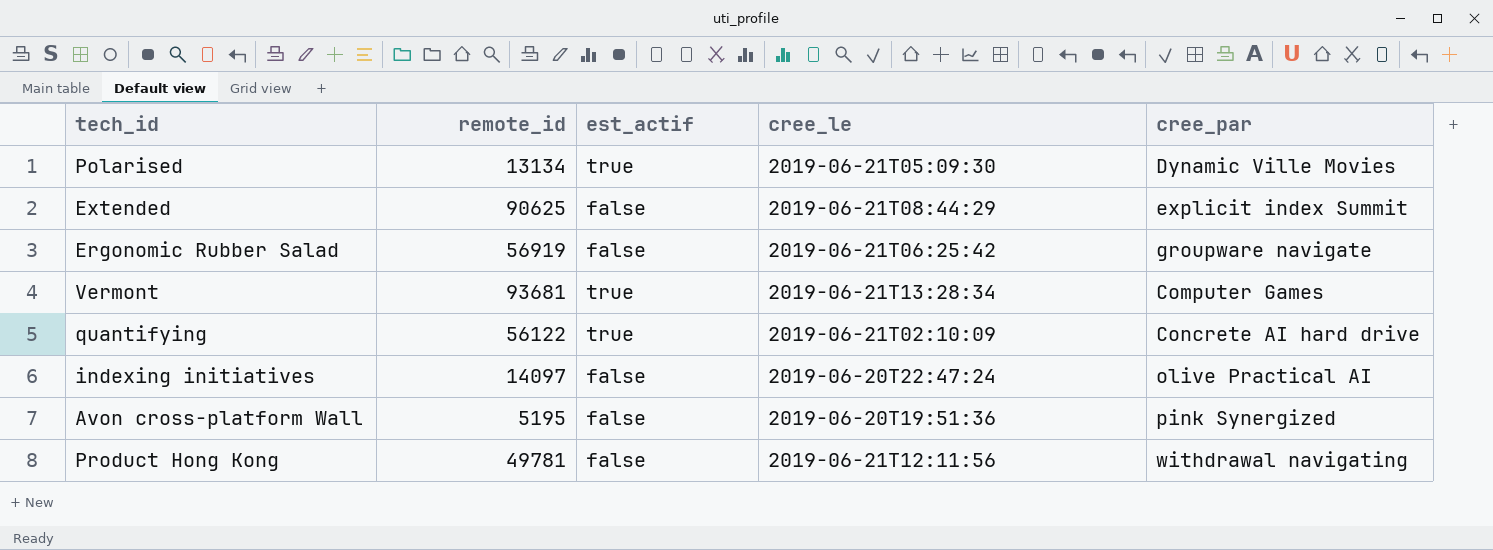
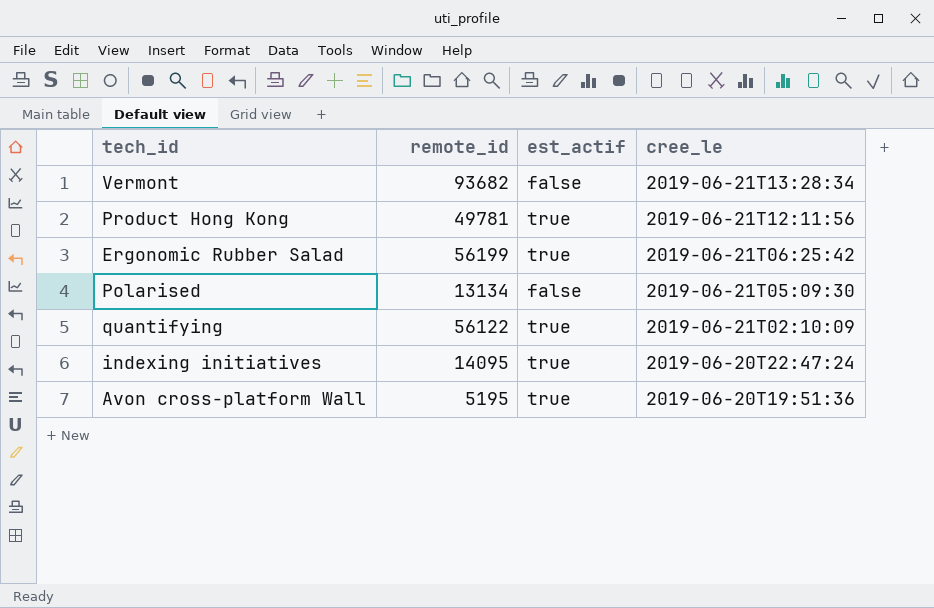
row order: none -> cree_le descending
column cree_par | position: 5 -> none
row Extended: 90625 | false | 2019-06-21T08:44:29 | explicit index Summit -> none
Vermont | remote_id: 93681 -> 93682
Vermont | est_actif: true -> false
Product Hong Kong | est_actif: false -> true
Ergonomic Rubber Salad | remote_id: 56919 -> 56199
Ergonomic Rubber Salad | est_actif: false -> true
Polarised | est_actif: true -> false
indexing initiatives | remote_id: 14097 -> 14095
indexing initiatives | est_actif: false -> true
Avon cross-platform Wall | est_actif: false -> true

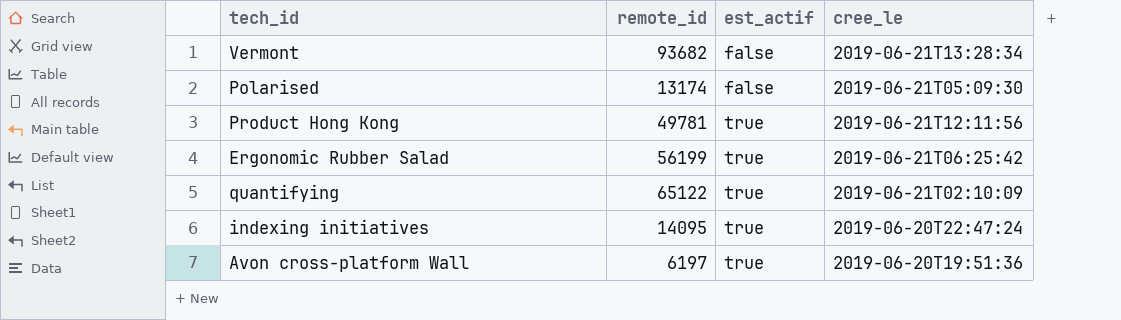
row order: cree_le descending -> est_actif ascending
Polarised | remote_id: 13134 -> 13174
quantifying | remote_id: 56122 -> 65122
Avon cross-platform Wall | remote_id: 5195 -> 6197

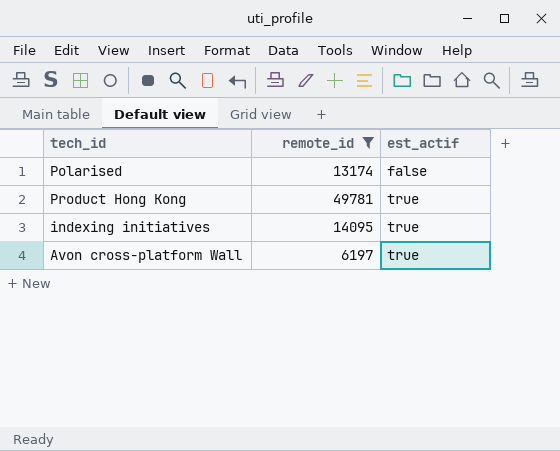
filter: none -> remote_id <= 49781
column cree_le | position: 4 -> none

